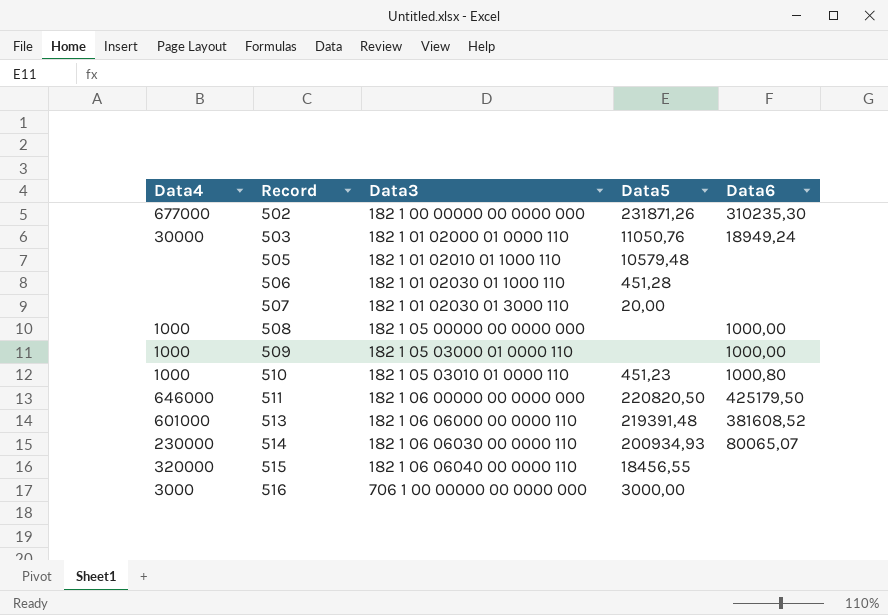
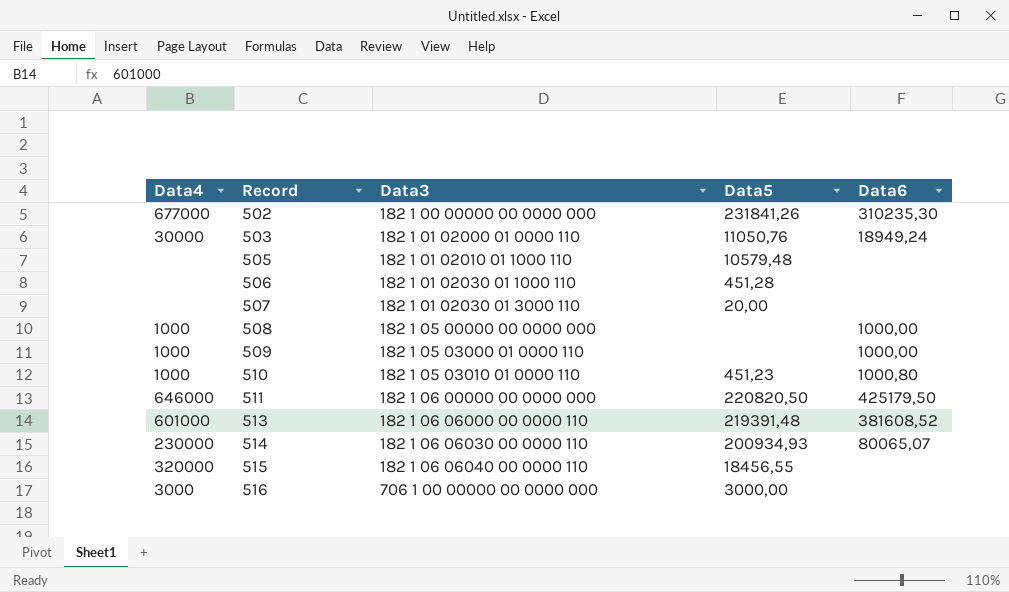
502 | Data5: 231871,26 -> 231841,26

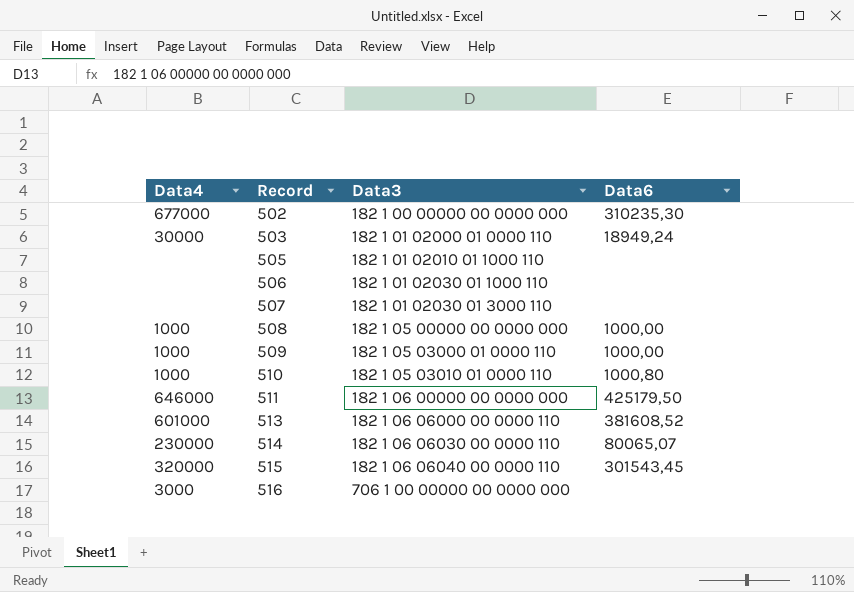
column Data5 | position: 4 -> none
515 | Data6: none -> 301543,45

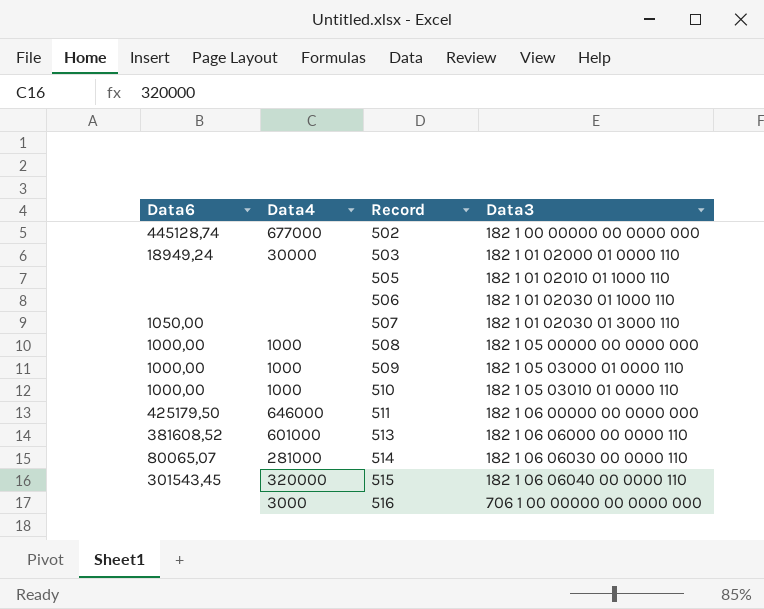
column Data6 | position: 4 -> 1
502 | Data6: 310235,30 -> 445128,74
507 | Data6: none -> 1050,00
510 | Data6: 1000,80 -> 1000,00
514 | Data4: 230000 -> 281000

